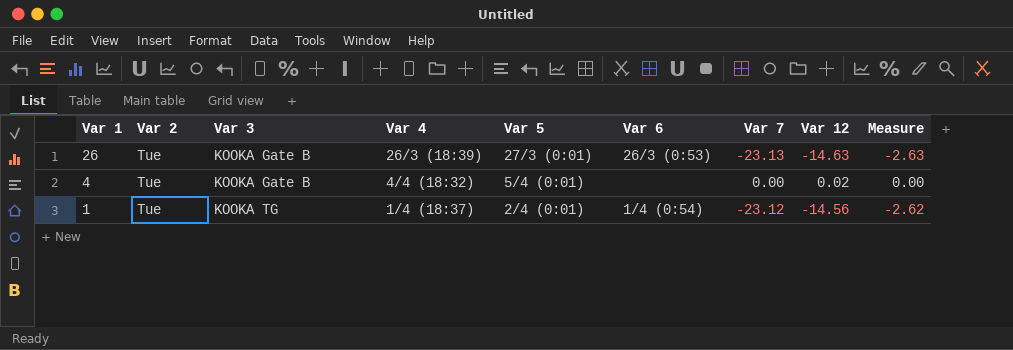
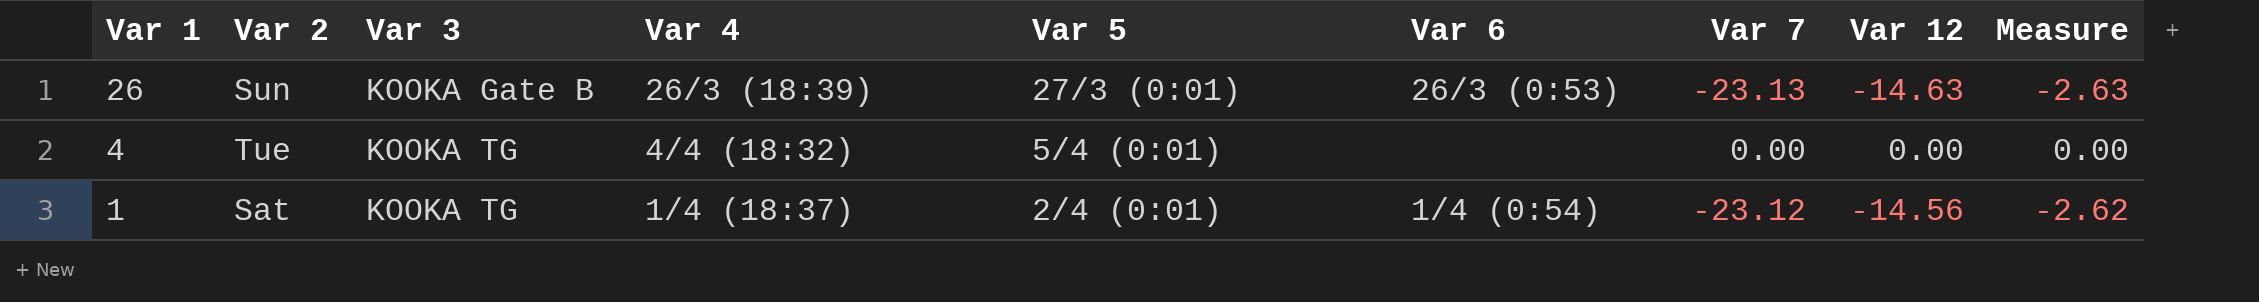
26 | Var 2: Tue -> Sun
4 | Var 3: KOOKA Gate B -> KOOKA TG
4 | Var 12: 0.02 -> 0.00
1 | Var 2: Tue -> Sat

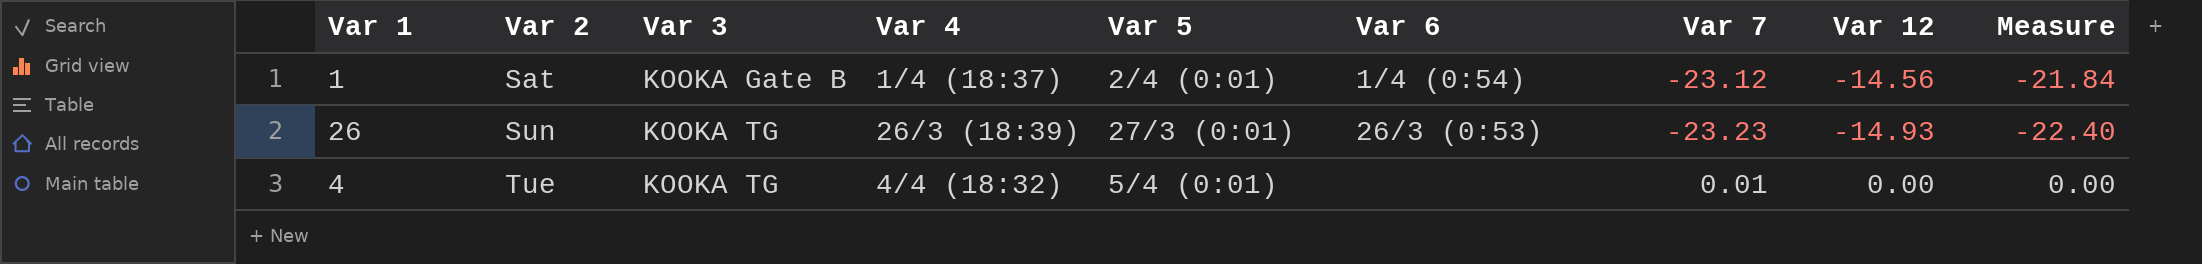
row order: Var 1 descending -> Var 2 ascending
column Measure | formula: [Var 12] * 0.18 -> [Var 12] * 1.5
1 | Var 3: KOOKA TG -> KOOKA Gate B
26 | Var 3: KOOKA Gate B -> KOOKA TG
26 | Var 7: -23.13 -> -23.23
26 | Var 12: -14.63 -> -14.93
4 | Var 7: 0.00 -> 0.01

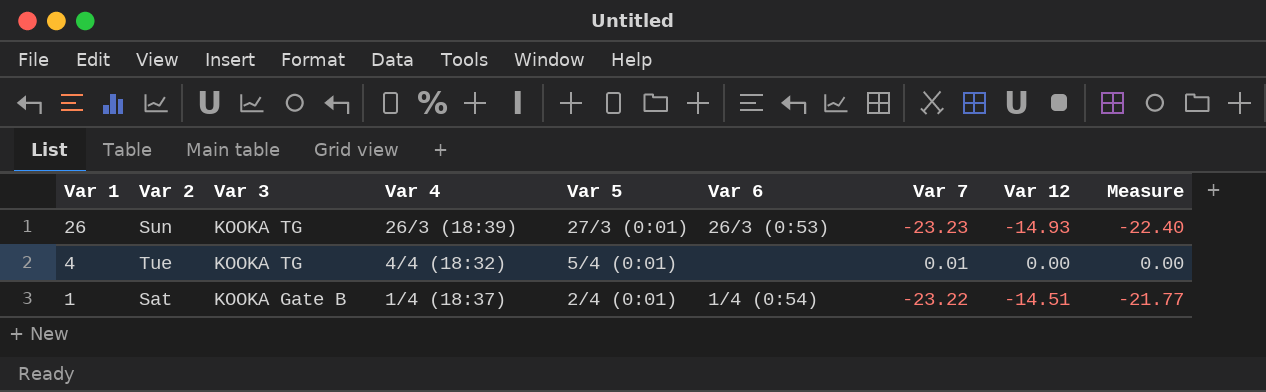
row order: Var 2 ascending -> Var 1 descending
1 | Var 7: -23.12 -> -23.22
1 | Var 12: -14.56 -> -14.51
1 | Measure: -21.84 -> -21.77

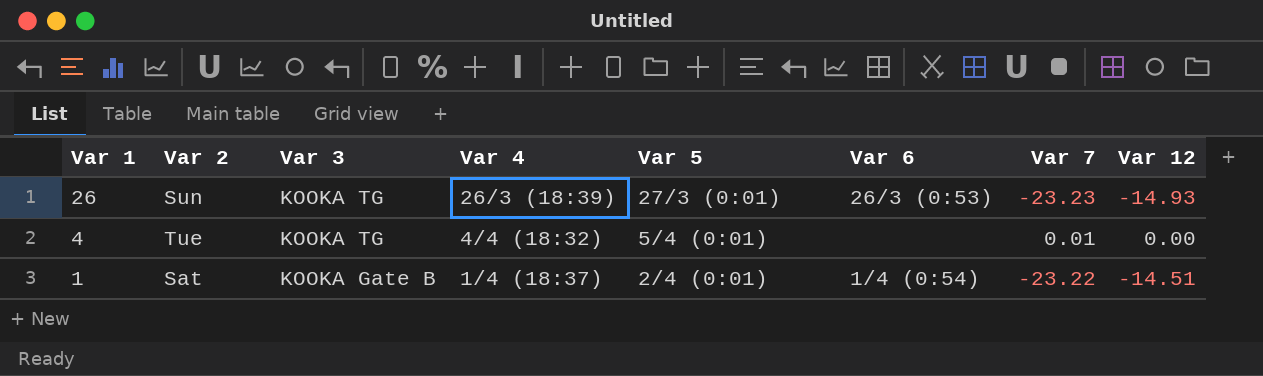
column Measure | formula: [Var 12] * 1.5 -> none

